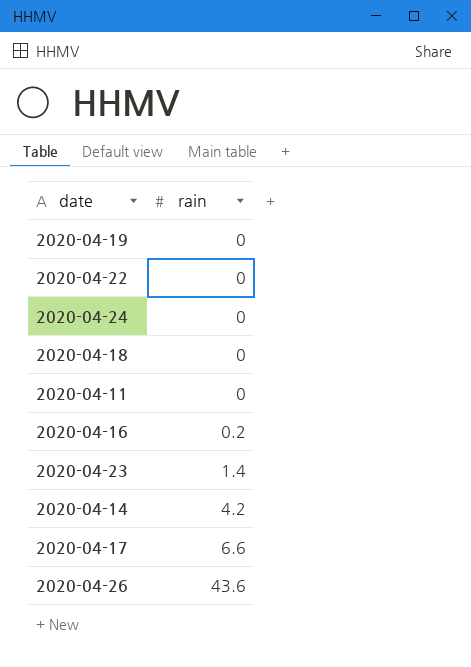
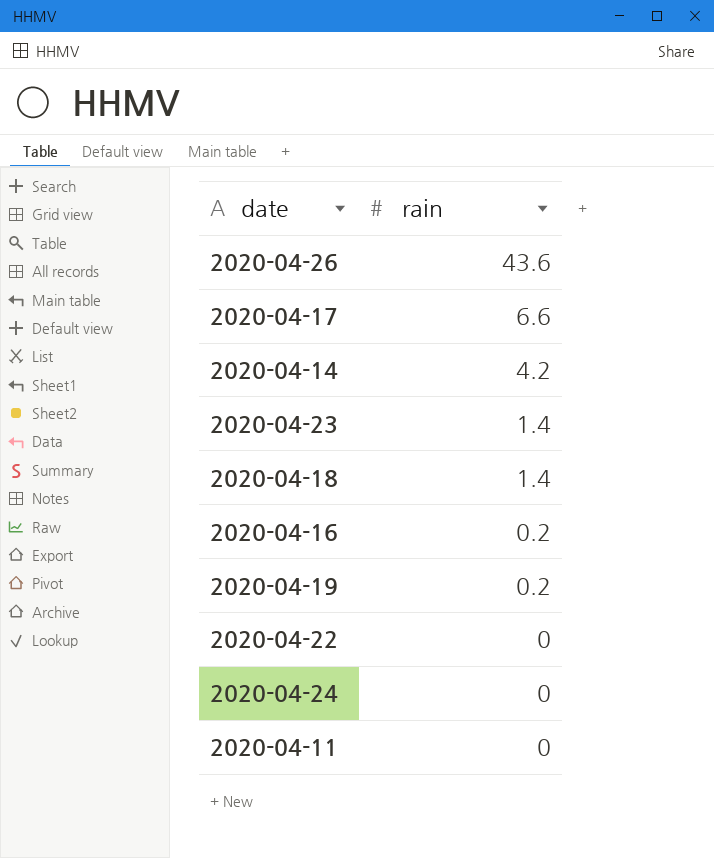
row order: rain ascending -> rain descending
2020-04-18 | rain: 0 -> 1.4
2020-04-19 | rain: 0 -> 0.2

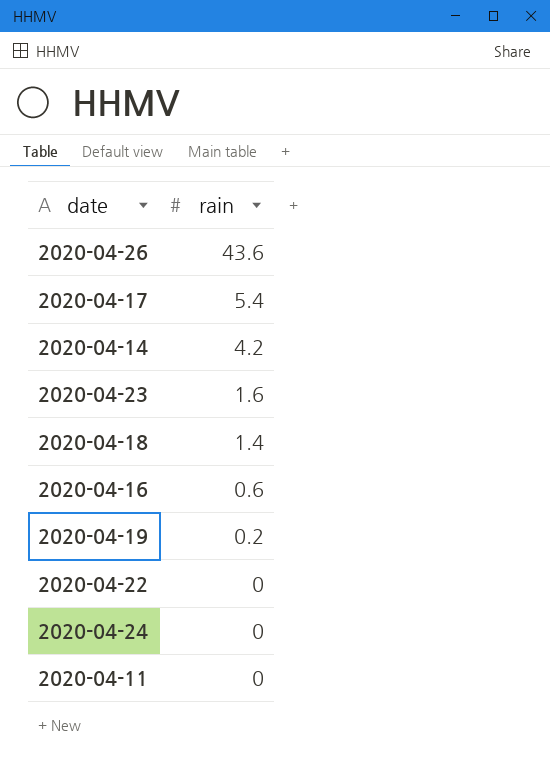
2020-04-17 | rain: 6.6 -> 5.4
2020-04-23 | rain: 1.4 -> 1.6
2020-04-16 | rain: 0.2 -> 0.6

